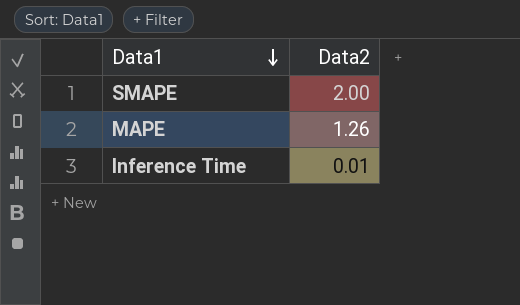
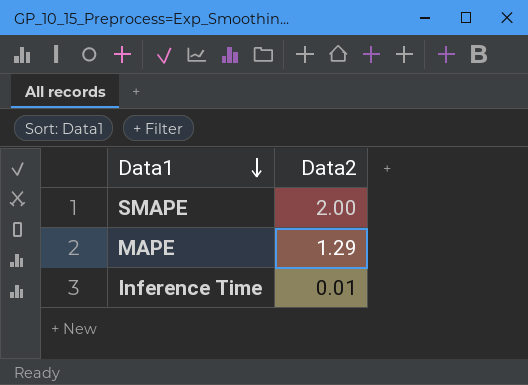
MAPE | Data2: 1.26 -> 1.29

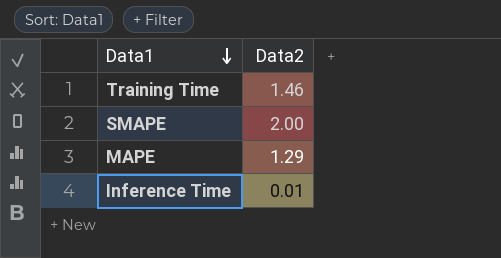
row Training Time: none -> 1.46

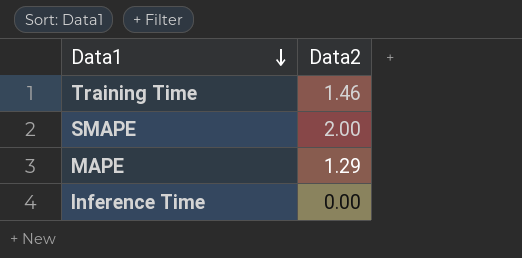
Inference Time | Data2: 0.01 -> 0.00

